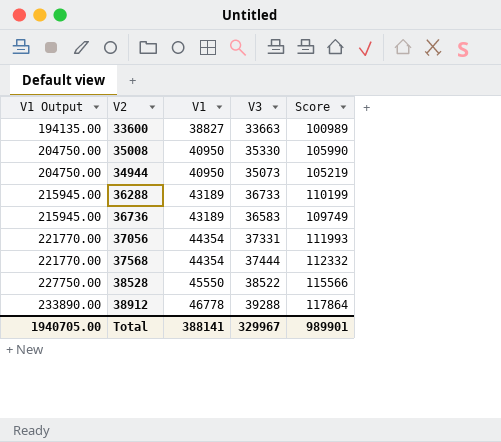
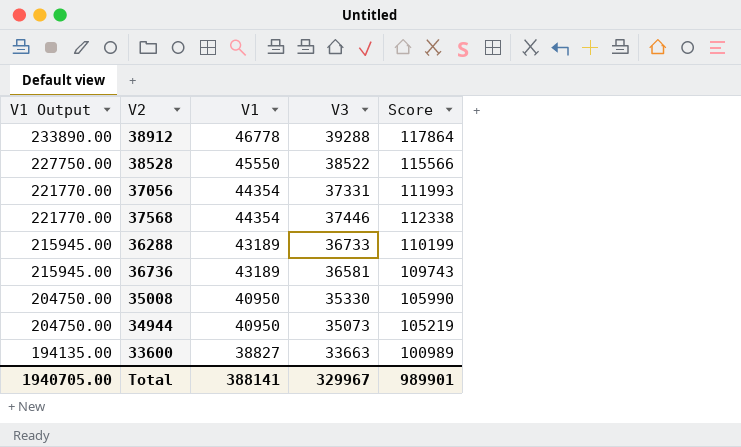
row order: V1 Output ascending -> V1 Output descending
37568 | V3: 37444 -> 37446
37568 | Score: 112332 -> 112338
36736 | V3: 36583 -> 36581
36736 | Score: 109749 -> 109743

